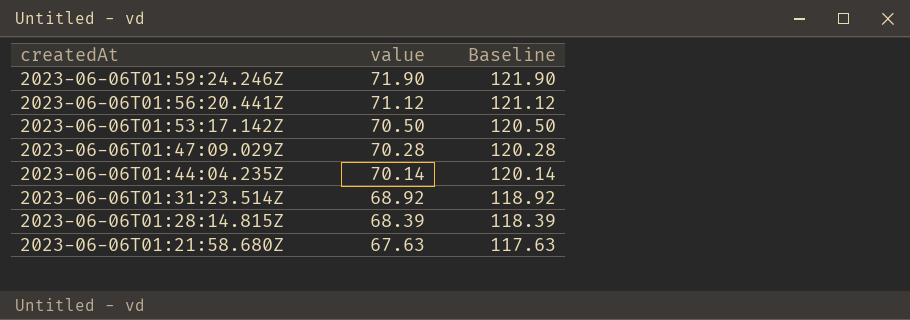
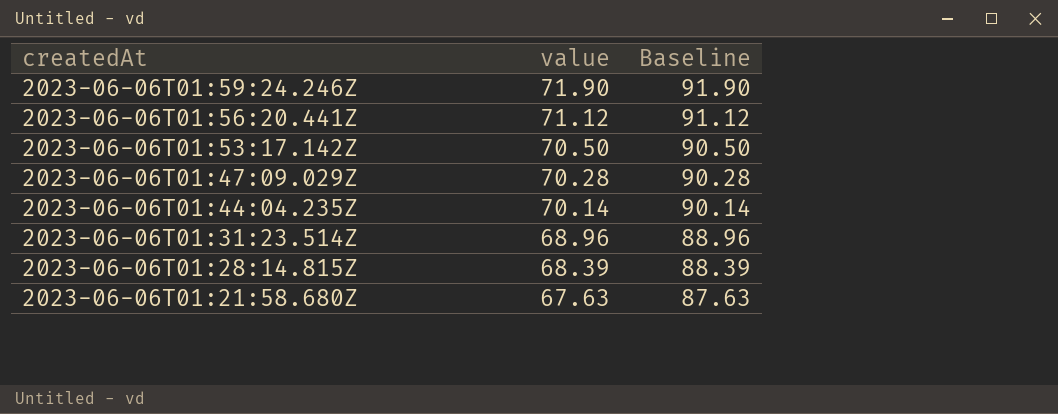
column Baseline | formula: [value] + 50 -> [value] + 20
2023-06-06T01:31:23.514Z | value: 68.92 -> 68.96

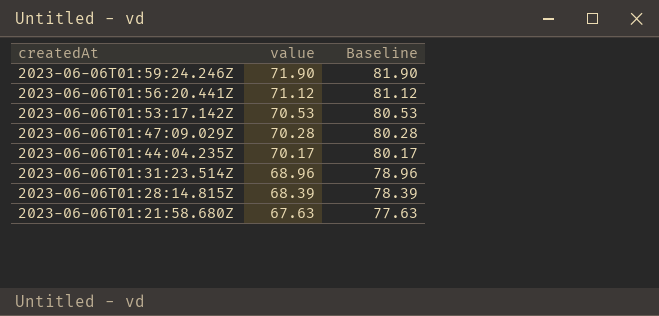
column Baseline | formula: [value] + 20 -> [value] + 10
2023-06-06T01:53:17.142Z | value: 70.50 -> 70.53
2023-06-06T01:44:04.235Z | value: 70.14 -> 70.17

